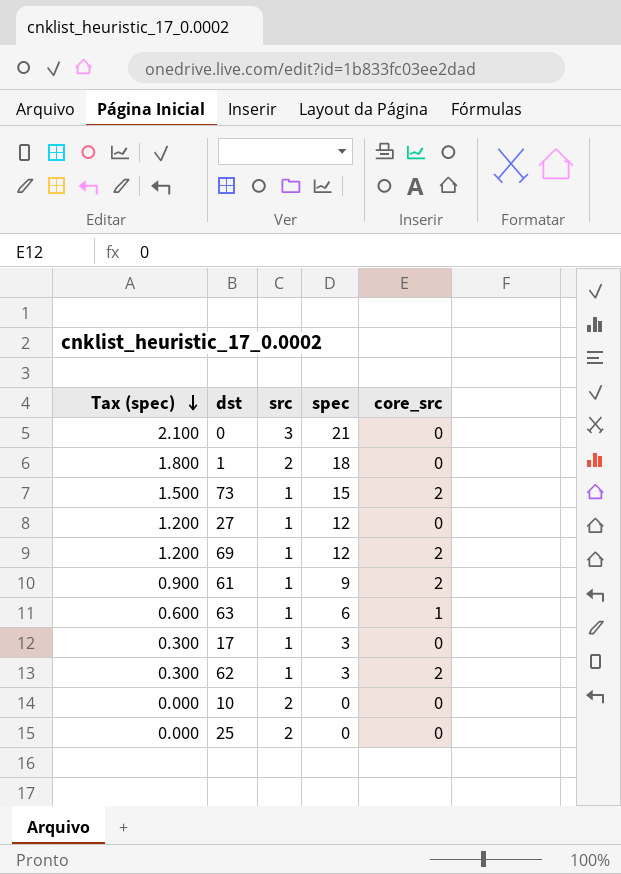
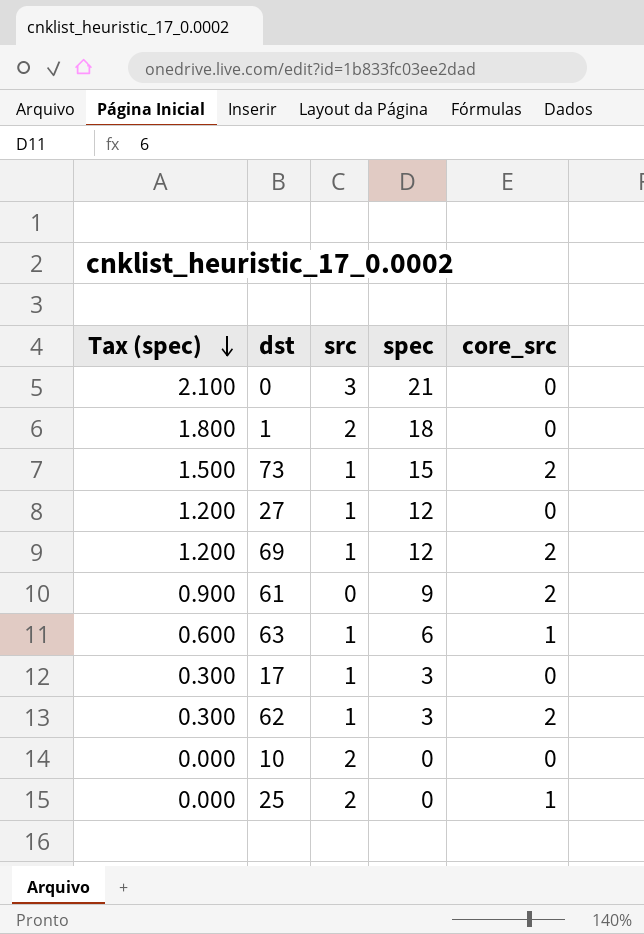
61 | src: 1 -> 0
25 | core_src: 0 -> 1

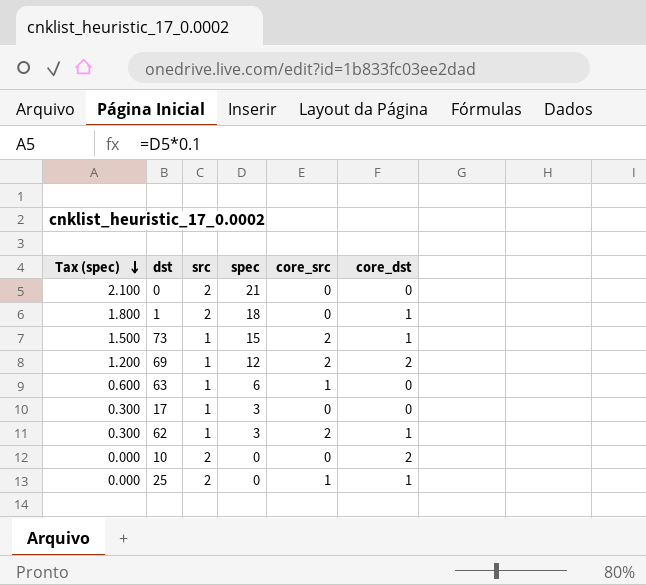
column core_dst | position: none -> 6
row 27: 1.200 | 1 | 12 | 0 -> none
row 61: 0.900 | 0 | 9 | 2 -> none
0 | src: 3 -> 2

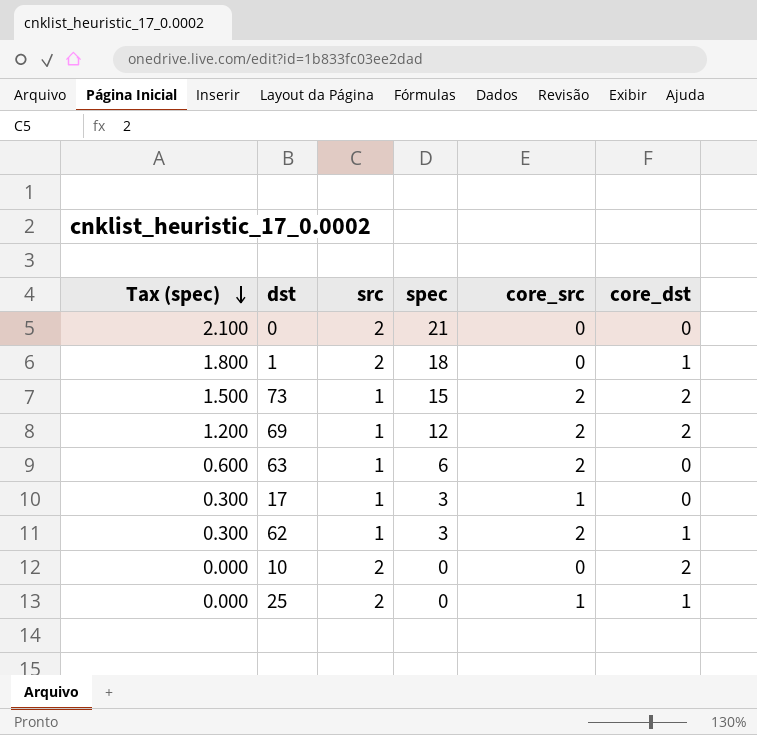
73 | core_dst: 1 -> 2
63 | core_src: 1 -> 2
17 | core_src: 0 -> 1

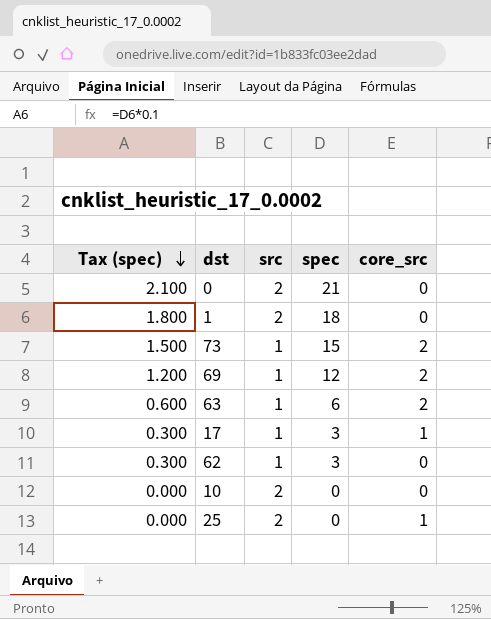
column core_dst | position: 6 -> none
62 | core_src: 2 -> 0

